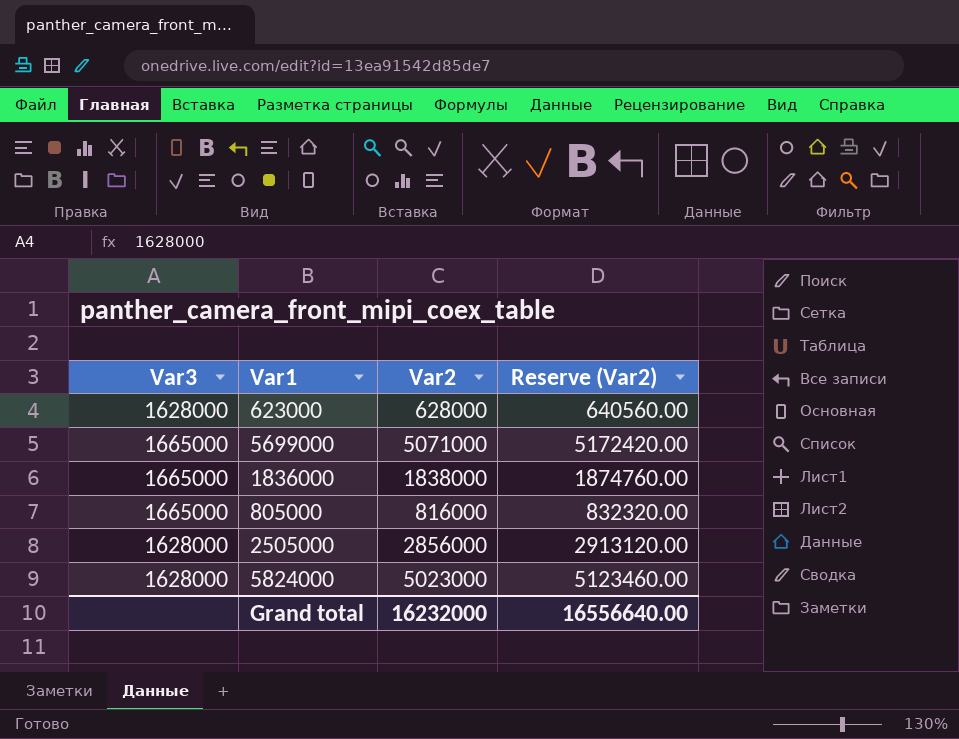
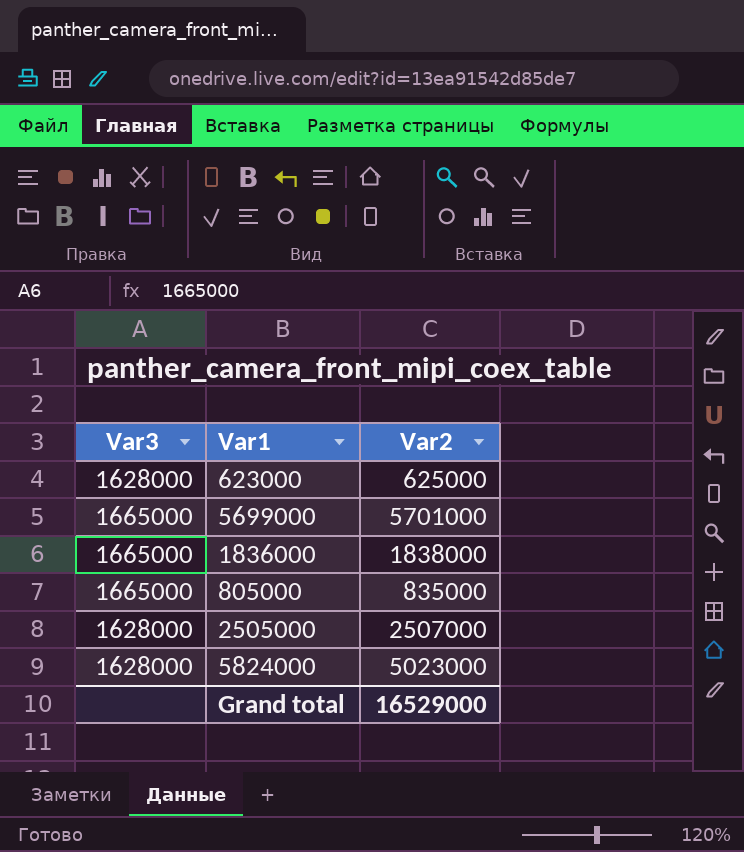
column Reserve (Var2) | formula: [Var2] * 1.02 -> none
623000 | Var2: 628000 -> 625000
5699000 | Var2: 5071000 -> 5701000
805000 | Var2: 816000 -> 835000
2505000 | Var2: 2856000 -> 2507000
Grand total | Var2: 16232000 -> 16529000

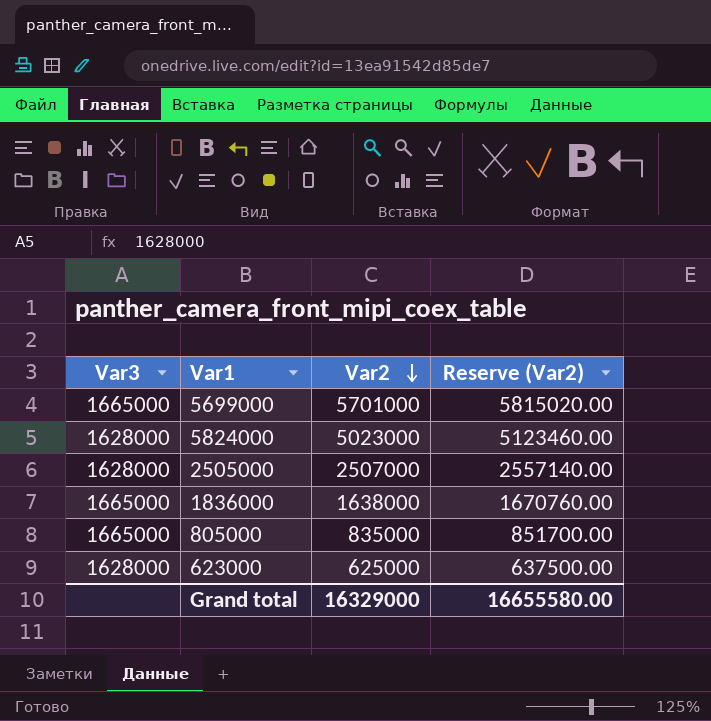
row order: none -> Var2 descending
column Reserve (Var2) | formula: none -> [Var2] * 1.02
1836000 | Var2: 1838000 -> 1638000
Grand total | Var2: 16529000 -> 16329000

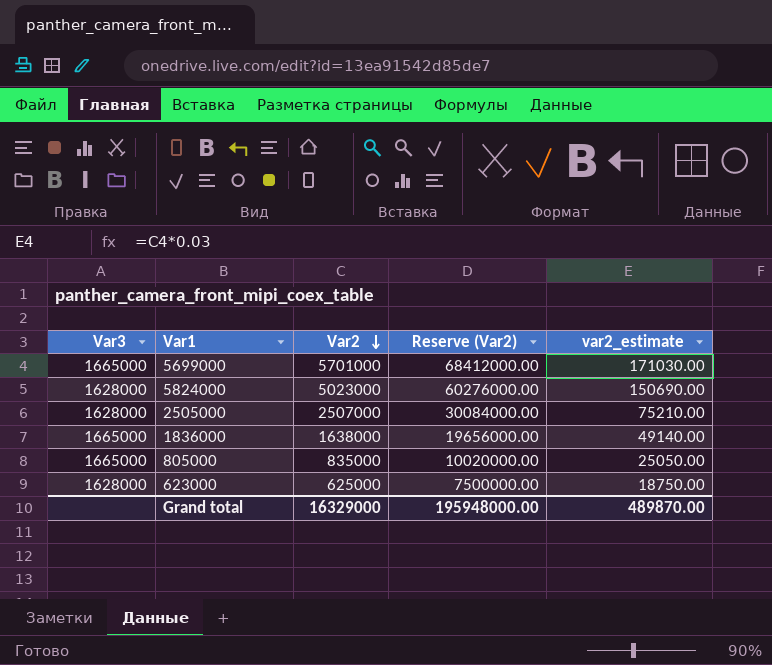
column Reserve (Var2) | formula: [Var2] * 1.02 -> [Var2] * 12
column var2_estimate | formula: none -> [Var2] * 0.03
Grand total | Reserve (Var2): 16655580.00 -> 195948000.00

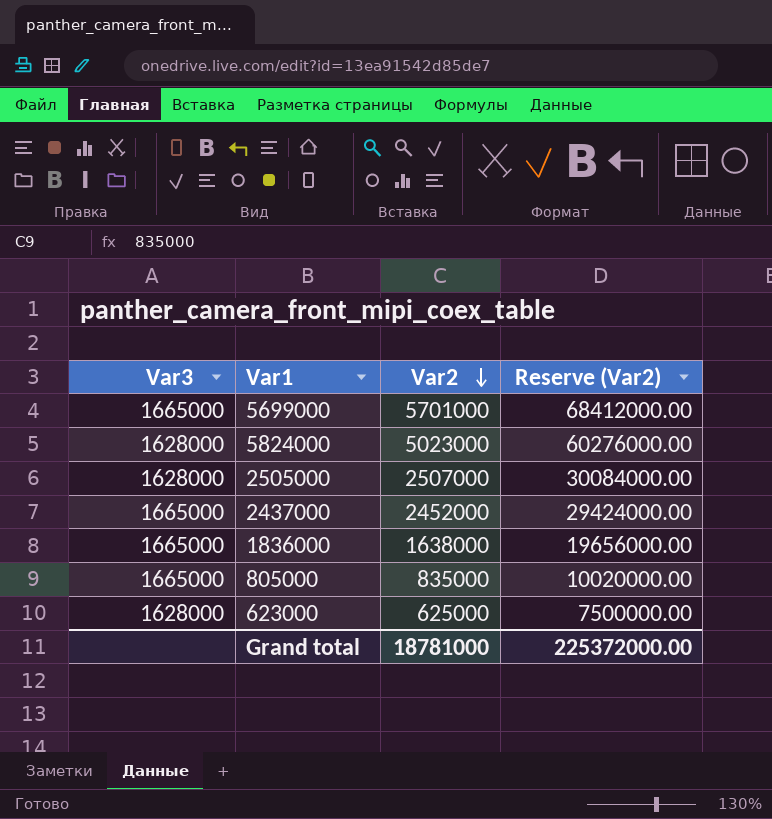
column var2_estimate | formula: [Var2] * 0.03 -> none
row 2437000: none -> 1665000 | 2452000 | 29424000.00
Grand total | Var2: 16329000 -> 18781000
Grand total | Reserve (Var2): 195948000.00 -> 225372000.00

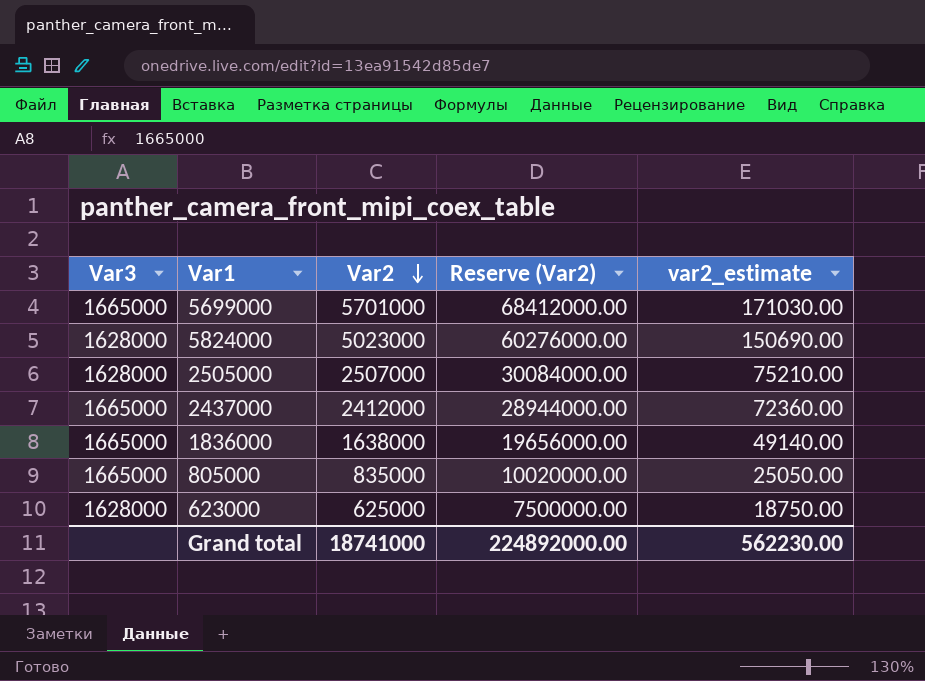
column var2_estimate | formula: none -> [Var2] * 0.03
2437000 | Var2: 2452000 -> 2412000
2437000 | Reserve (Var2): 29424000.00 -> 28944000.00
Grand total | Var2: 18781000 -> 18741000
Grand total | Reserve (Var2): 225372000.00 -> 224892000.00

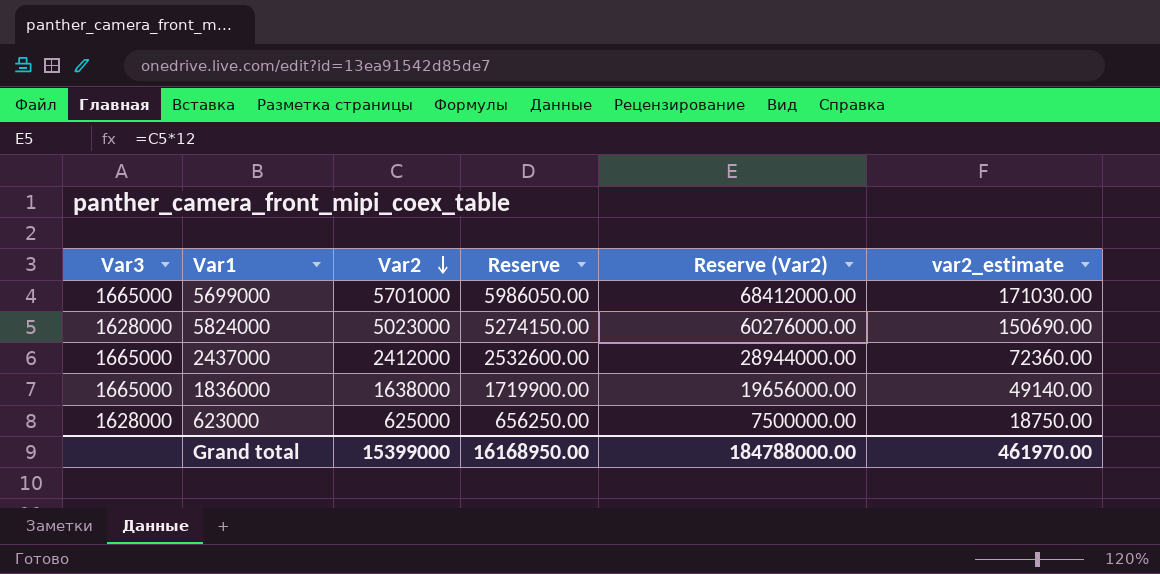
column Reserve | formula: none -> [Var2] * 1.05
row 2505000: 1628000 | 2507000 | 30084000.00 | 75210.00 -> none
row 805000: 1665000 | 835000 | 10020000.00 | 25050.00 -> none
Grand total | Var2: 18741000 -> 15399000
Grand total | Reserve (Var2): 224892000.00 -> 184788000.00
Grand total | var2_estimate: 562230.00 -> 461970.00

